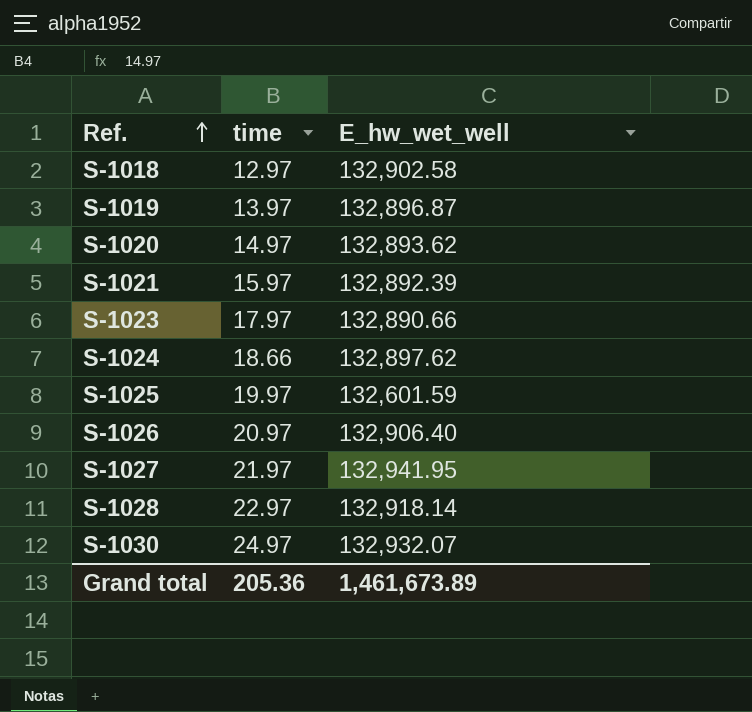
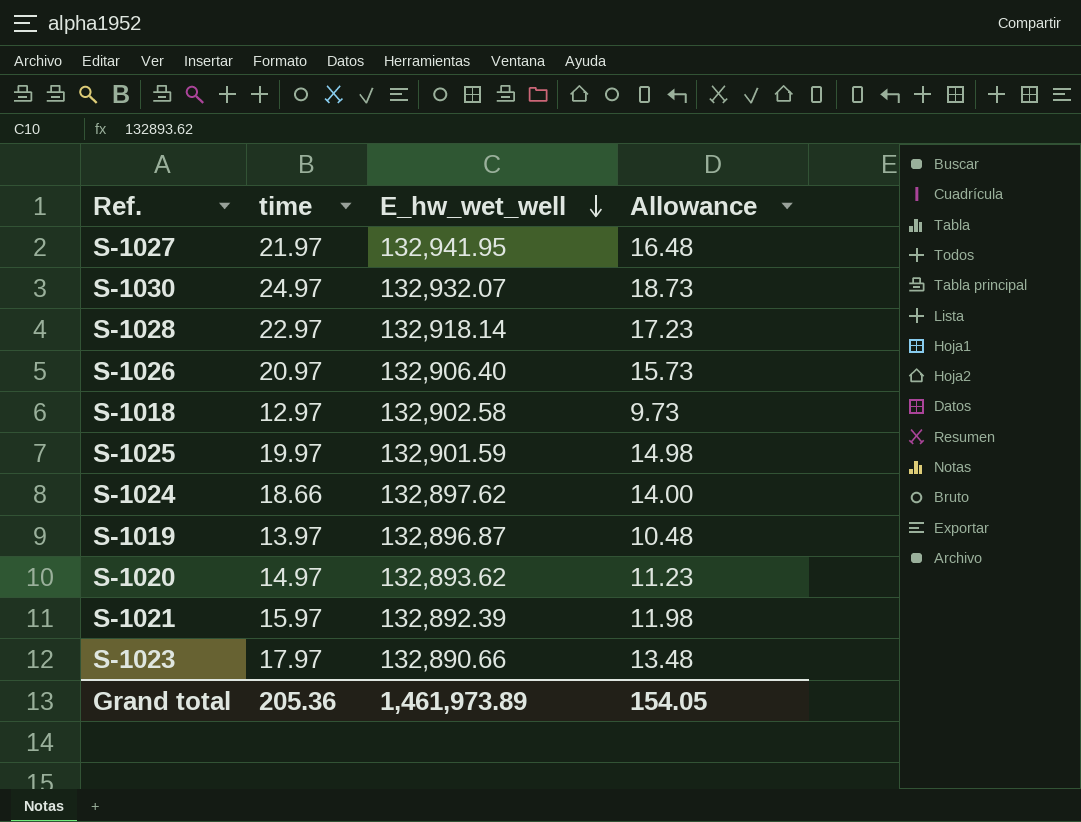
row order: Ref. ascending -> E_hw_wet_well descending
column Allowance | formula: none -> [time] * 0.75
S-1025 | E_hw_wet_well: 132,601.59 -> 132,901.59
Grand total | E_hw_wet_well: 1,461,673.89 -> 1,461,973.89

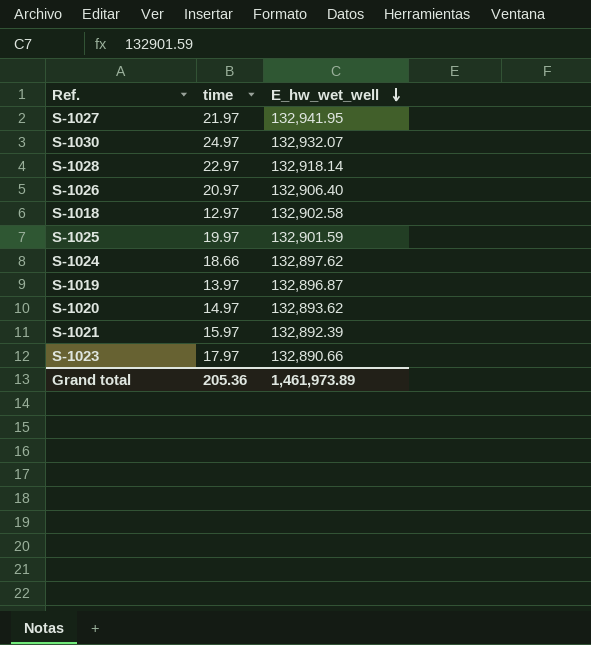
column Allowance | formula: [time] * 0.75 -> none

